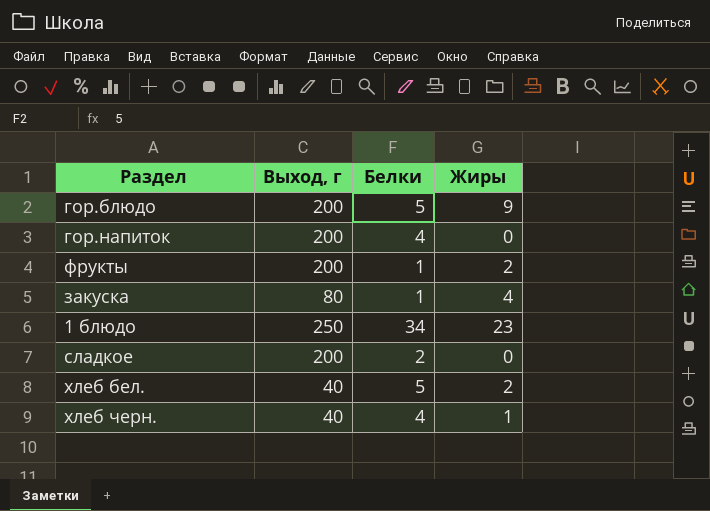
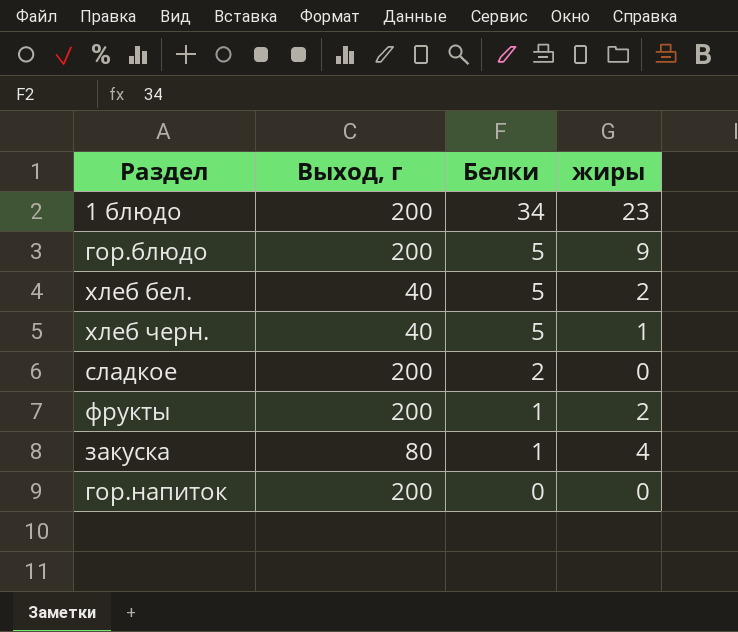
row order: none -> Белки descending
column name: Жиры -> жиры
1 блюдо | Выход, г: 250 -> 200
хлеб черн. | Белки: 4 -> 5
гор.напиток | Белки: 4 -> 0

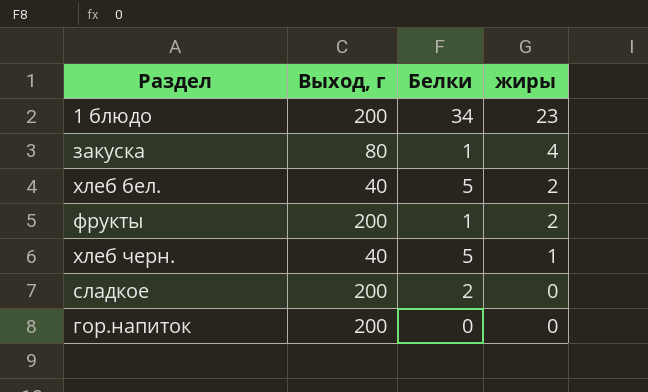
row order: Белки descending -> жиры descending
row гор.блюдо: 200 | 5 | 9 -> none

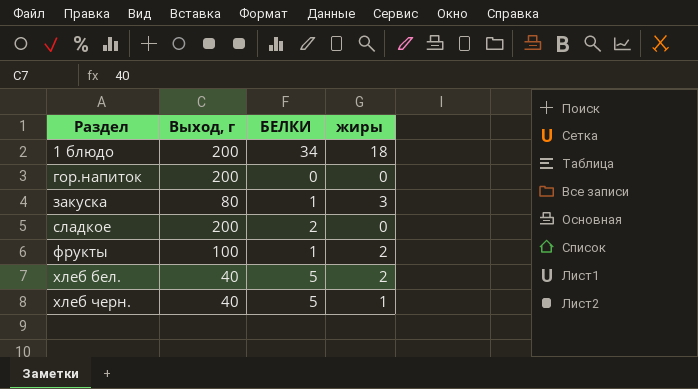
row order: жиры descending -> Раздел ascending
column name: Белки -> БЕЛКИ
1 блюдо | жиры: 23 -> 18
закуска | жиры: 4 -> 3
фрукты | Выход, г: 200 -> 100

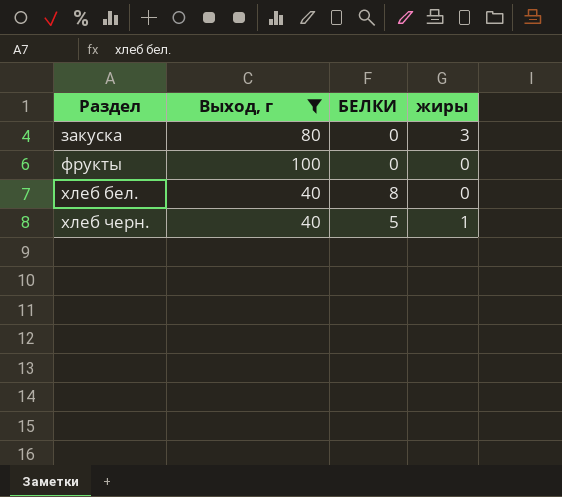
filter: none -> Выход, г != 200
закуска | БЕЛКИ: 1 -> 0
фрукты | БЕЛКИ: 1 -> 0
фрукты | жиры: 2 -> 0
хлеб бел. | БЕЛКИ: 5 -> 8
хлеб бел. | жиры: 2 -> 0

